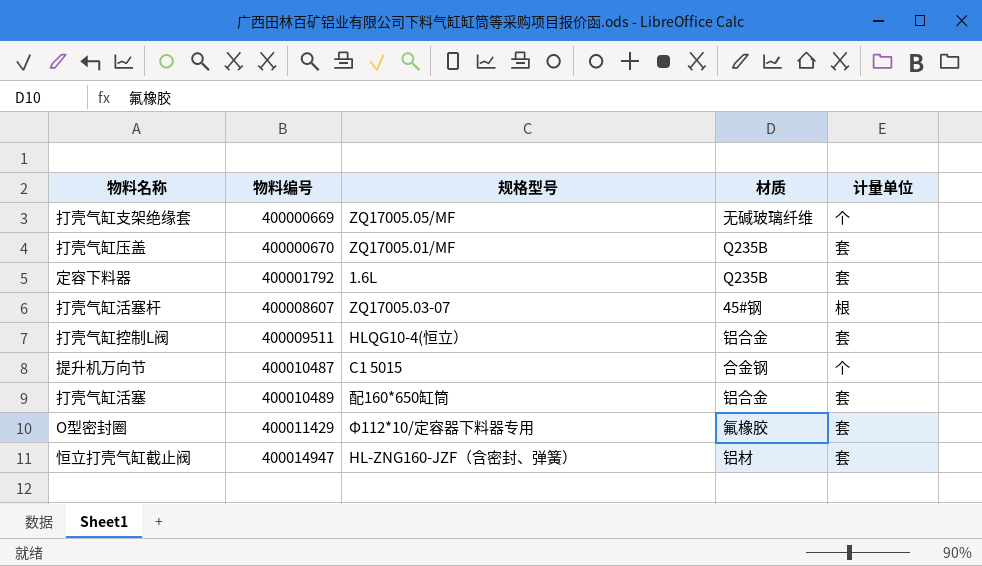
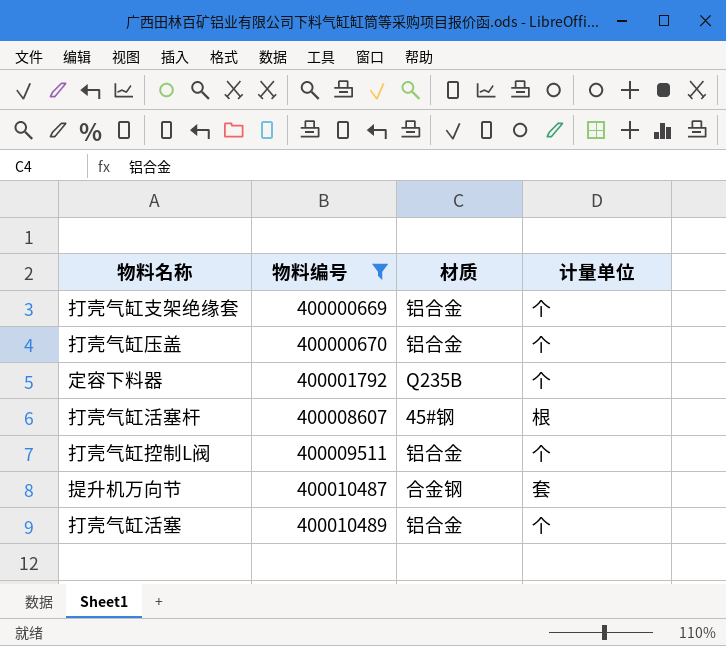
filter: none -> 物料编号 <= 400010489
column 规格型号 | position: 3 -> none
打壳气缸支架绝缘套 | 材质: 无碱玻璃纤维 -> 铝合金
打壳气缸压盖 | 材质: Q235B -> 铝合金
打壳气缸压盖 | 计量单位: 套 -> 个
定容下料器 | 计量单位: 套 -> 个
打壳气缸控制L阀 | 计量单位: 套 -> 个
提升机万向节 | 计量单位: 个 -> 套
打壳气缸活塞 | 计量单位: 套 -> 个

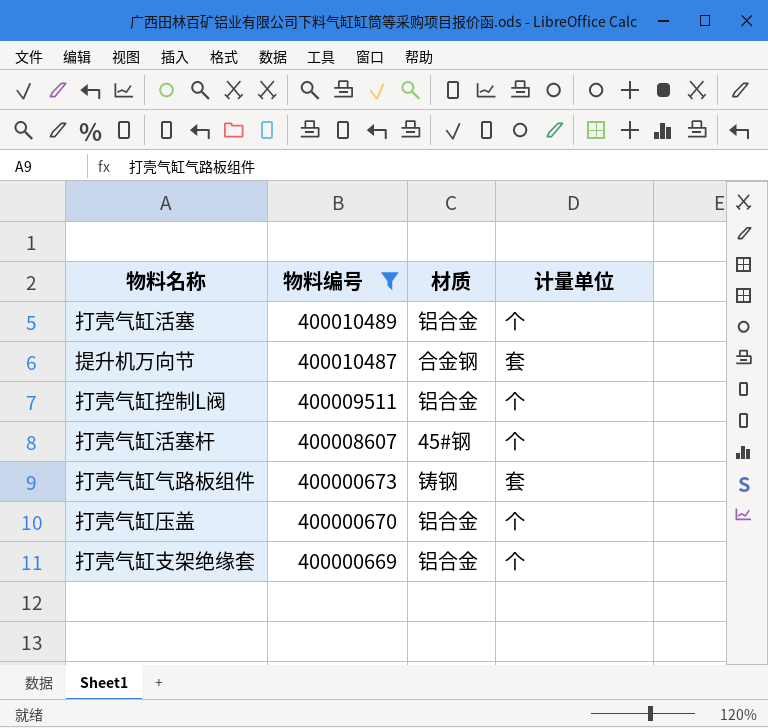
row order: 物料编号 ascending -> 物料编号 descending
row 定容下料器: 400001792 | Q235B | 个 -> none
打壳气缸活塞杆 | 计量单位: 根 -> 个
row 打壳气缸气路板组件: none -> 400000673 | 铸钢 | 套

